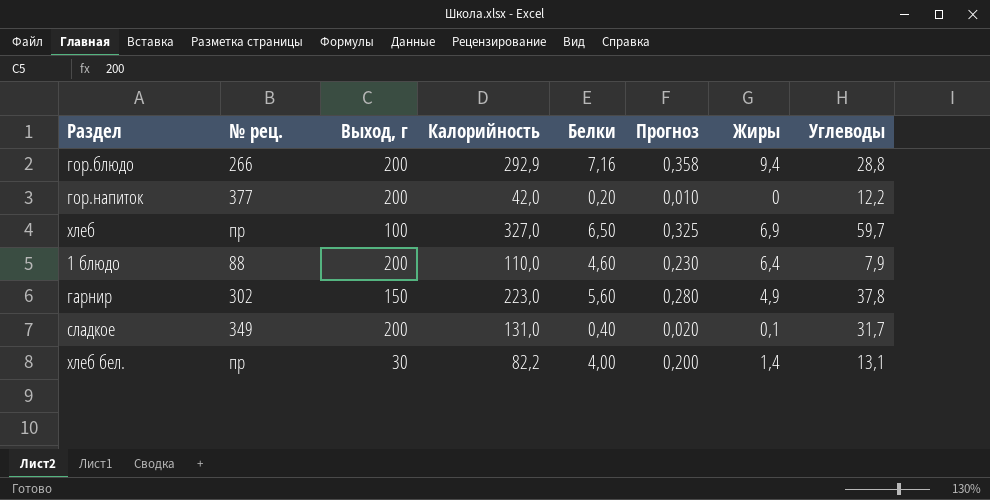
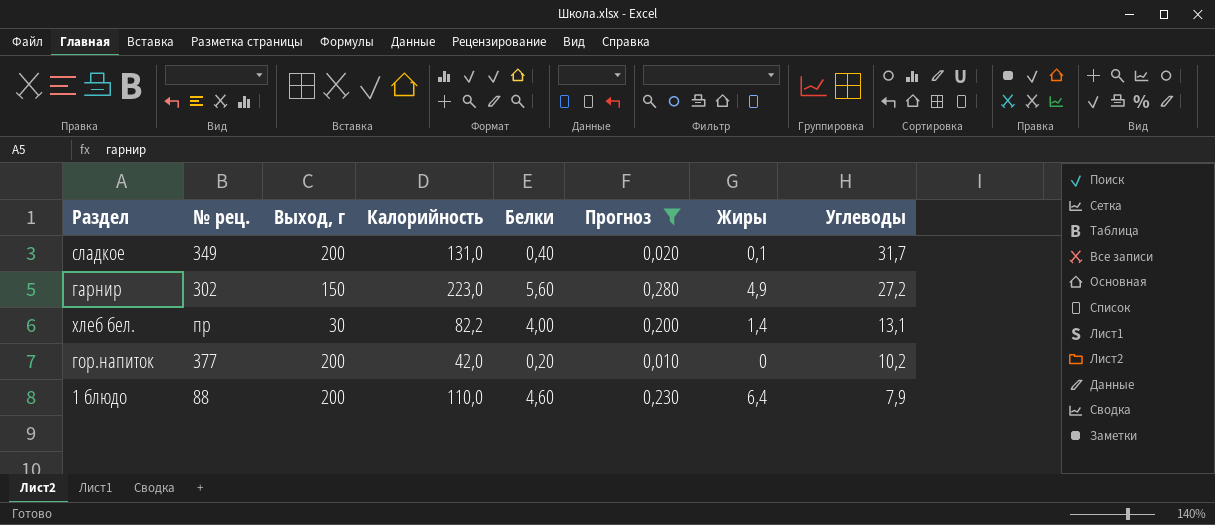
filter: none -> Прогноз <= 0,280
row order: none -> Углеводы descending
гарнир | Углеводы: 37,8 -> 27,2
гор.напиток | Углеводы: 12,2 -> 10,2

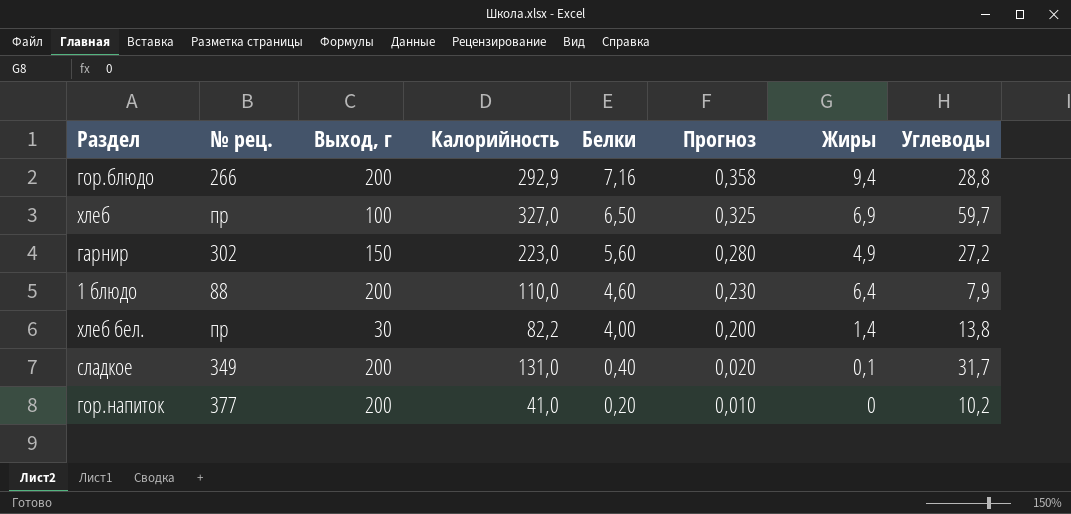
filter: Прогноз <= 0,280 -> none
row order: Углеводы descending -> Белки descending
хлеб бел. | Углеводы: 13,1 -> 13,8
гор.напиток | Калорийность: 42,0 -> 41,0

